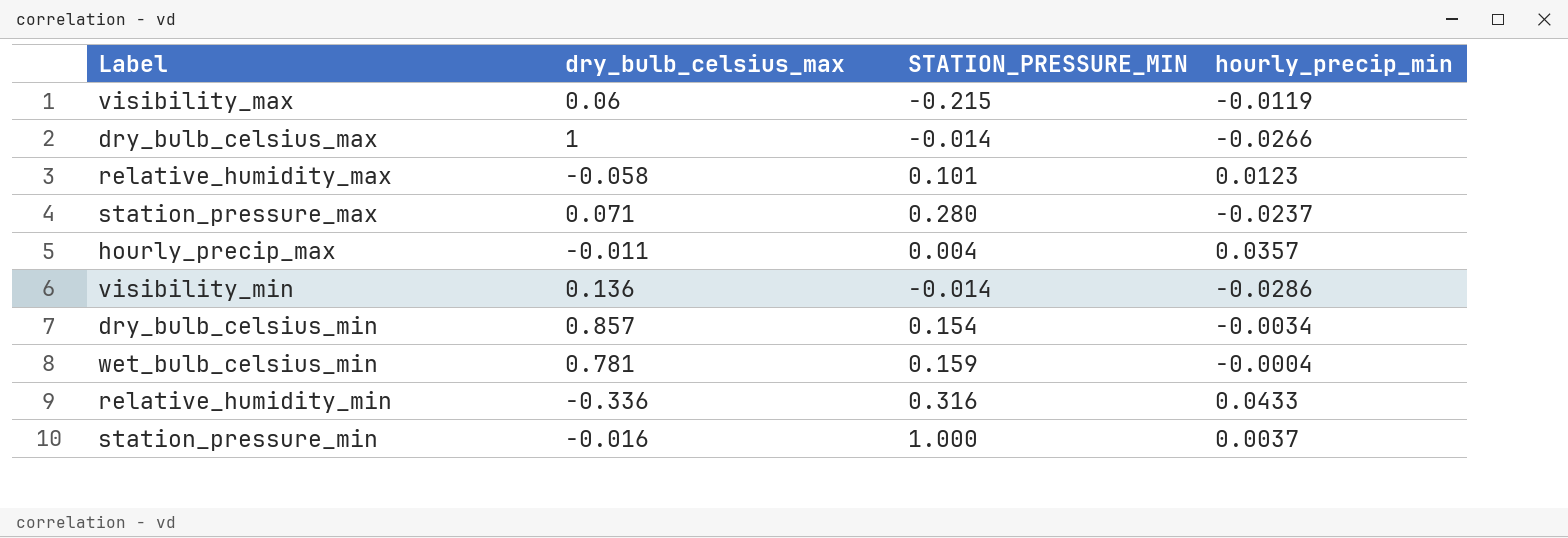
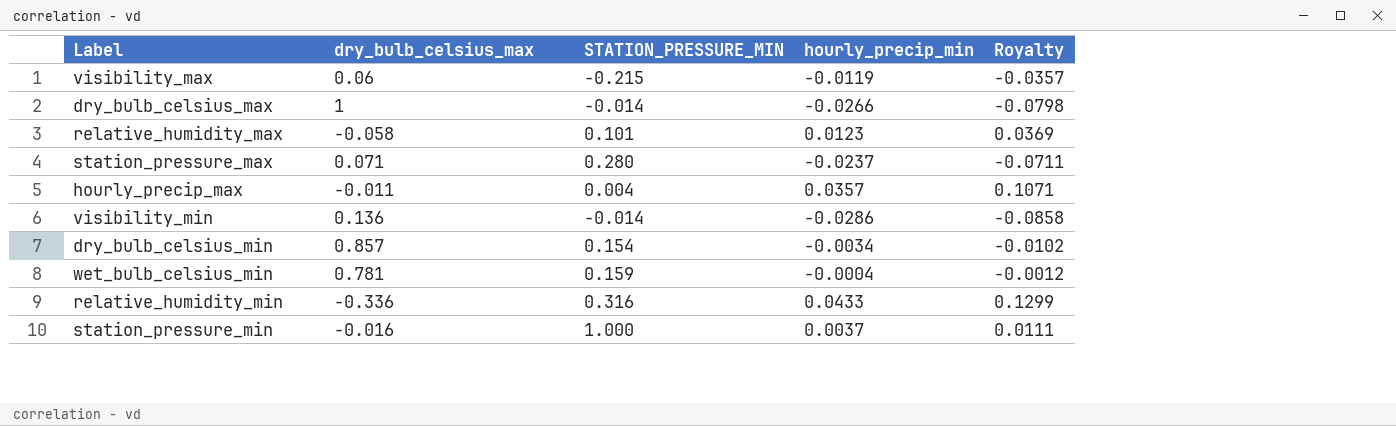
column Royalty | formula: none -> [hourly_precip_min] * 3

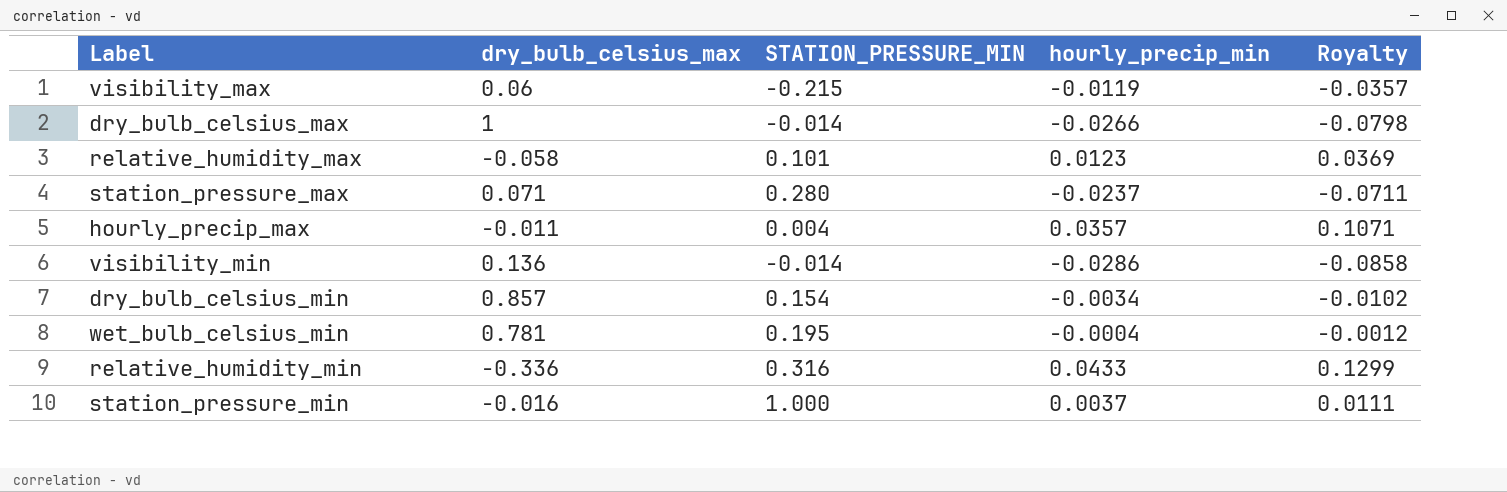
wet_bulb_celsius_min | STATION_PRESSURE_MIN: 0.159 -> 0.195

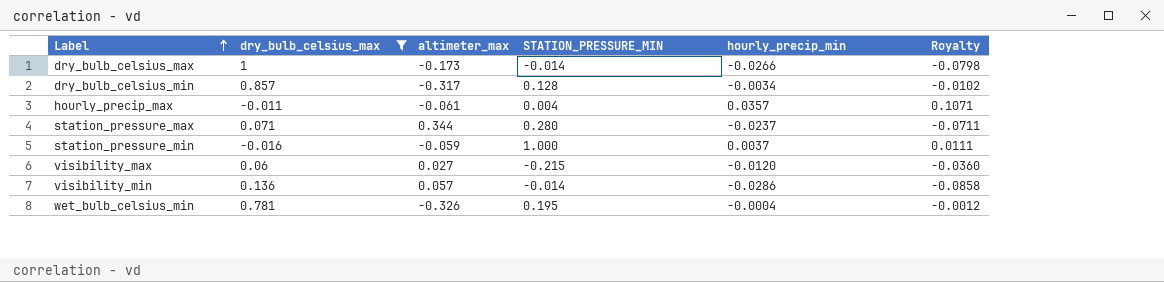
filter: none -> dry_bulb_celsius_max >= -0.016
row order: none -> Label ascending
column altimeter_max | position: none -> 3
dry_bulb_celsius_min | STATION_PRESSURE_MIN: 0.154 -> 0.128
visibility_max | hourly_precip_min: -0.0119 -> -0.0120
visibility_max | Royalty: -0.0357 -> -0.0360

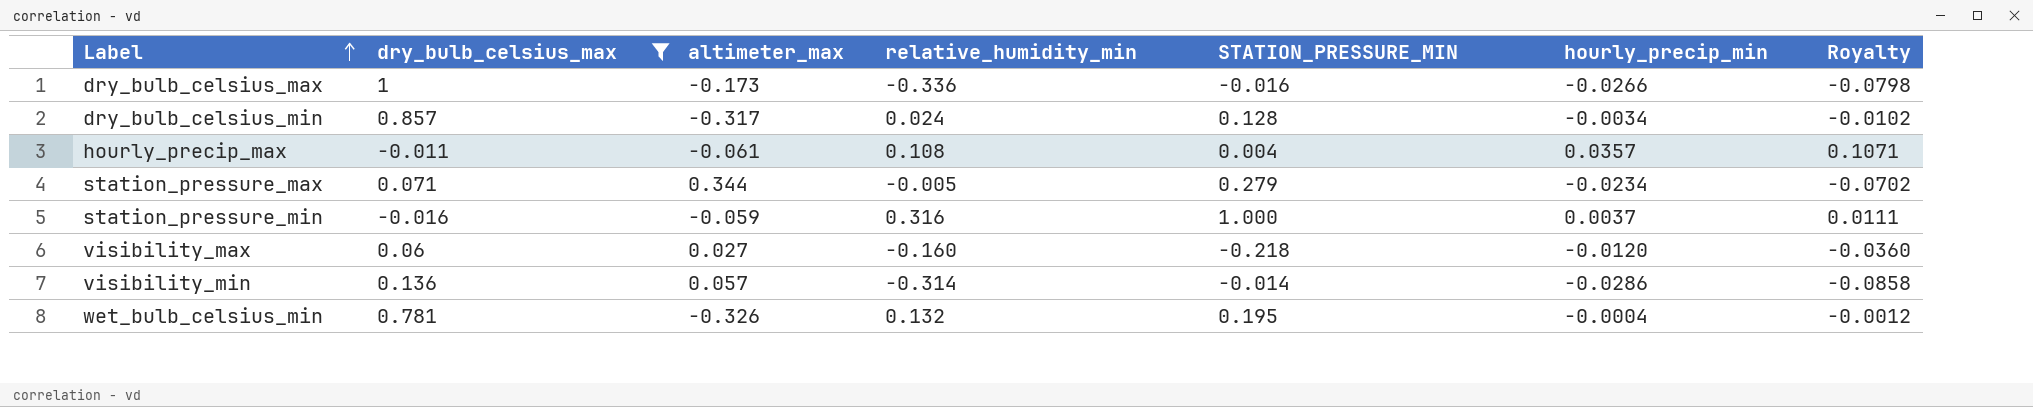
column relative_humidity_min | position: none -> 4
dry_bulb_celsius_max | STATION_PRESSURE_MIN: -0.014 -> -0.016
station_pressure_max | STATION_PRESSURE_MIN: 0.280 -> 0.279
station_pressure_max | hourly_precip_min: -0.0237 -> -0.0234
station_pressure_max | Royalty: -0.0711 -> -0.0702
visibility_max | STATION_PRESSURE_MIN: -0.215 -> -0.218

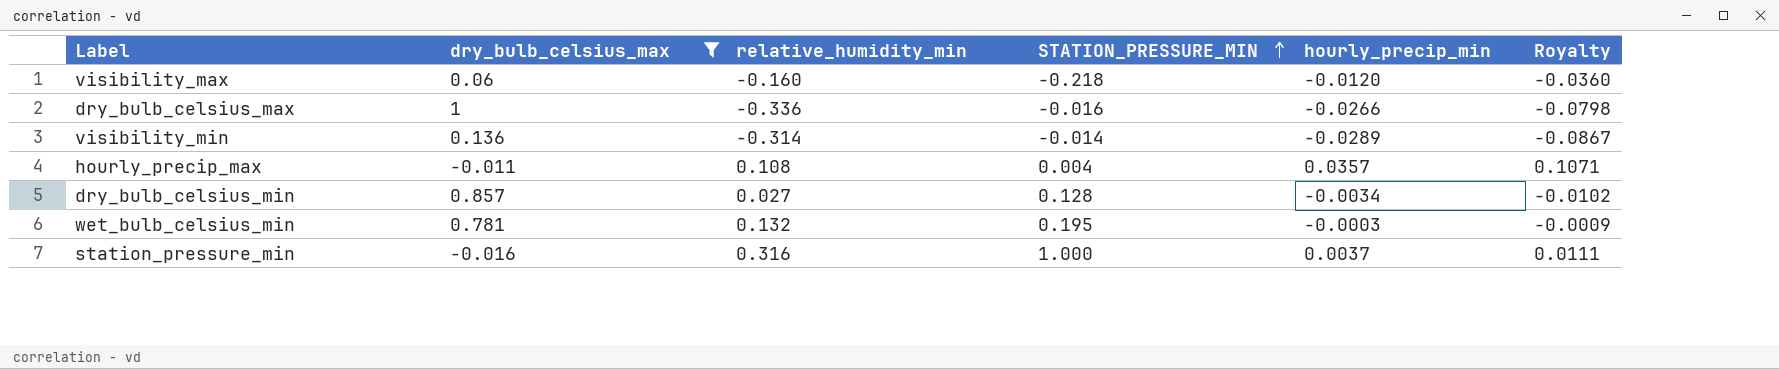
row order: Label ascending -> STATION_PRESSURE_MIN ascending
column altimeter_max | position: 3 -> none
row station_pressure_max: 0.071 | 0.344 | -0.005 | 0.279 | -0.0234 | -0.0702 -> none
visibility_min | hourly_precip_min: -0.0286 -> -0.0289
visibility_min | Royalty: -0.0858 -> -0.0867
dry_bulb_celsius_min | relative_humidity_min: 0.024 -> 0.027
wet_bulb_celsius_min | hourly_precip_min: -0.0004 -> -0.0003
wet_bulb_celsius_min | Royalty: -0.0012 -> -0.0009

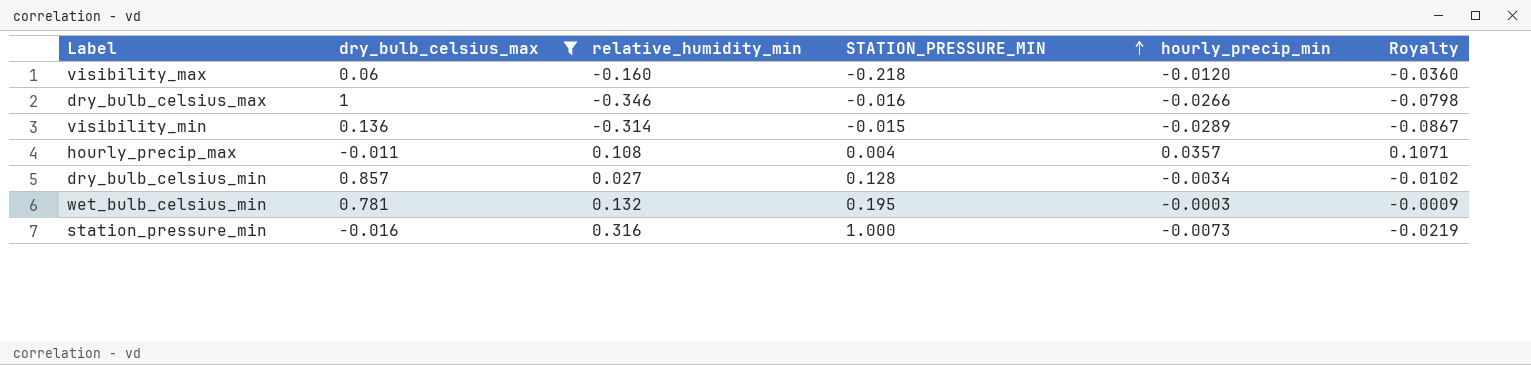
dry_bulb_celsius_max | relative_humidity_min: -0.336 -> -0.346
visibility_min | STATION_PRESSURE_MIN: -0.014 -> -0.015
station_pressure_min | hourly_precip_min: 0.0037 -> -0.0073
station_pressure_min | Royalty: 0.0111 -> -0.0219

